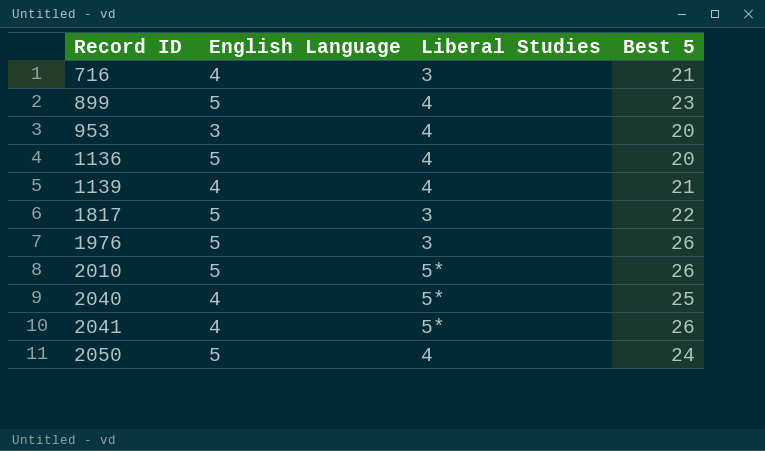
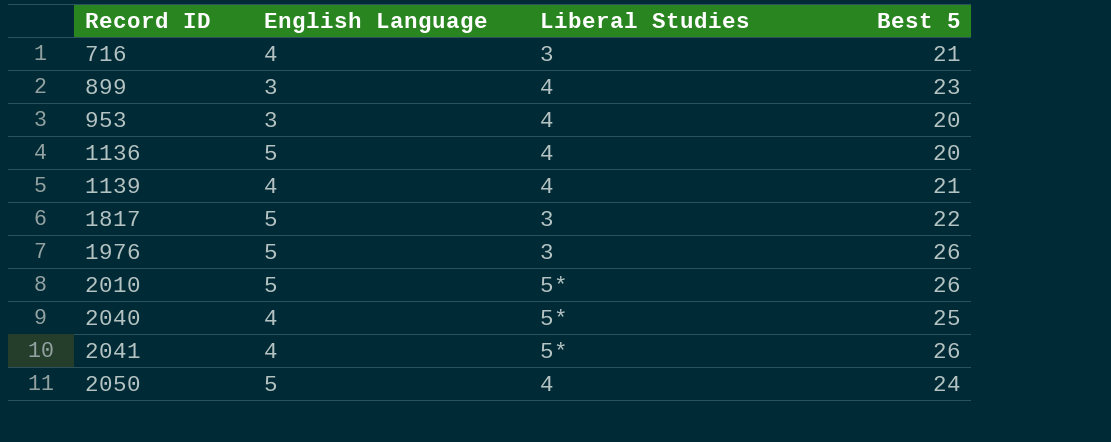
899 | English Language: 5 -> 3

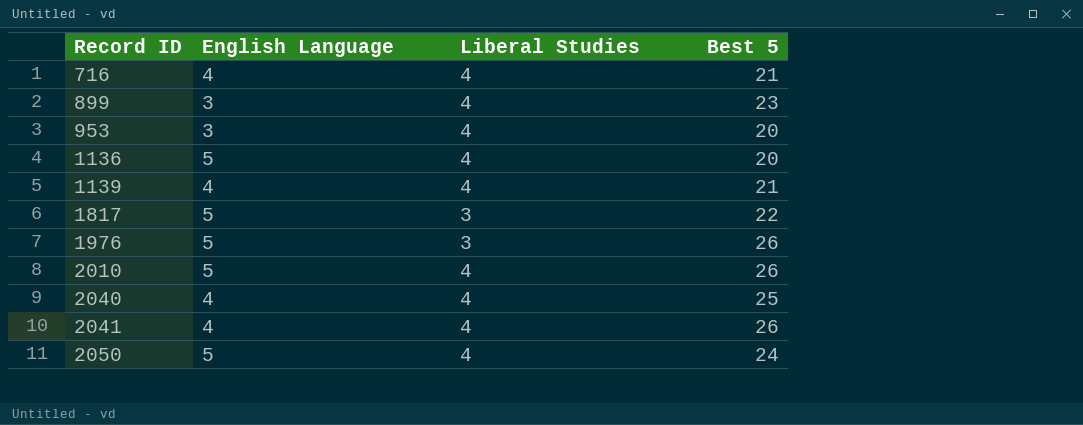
716 | Liberal Studies: 3 -> 4
2010 | Liberal Studies: 5* -> 4
2040 | Liberal Studies: 5* -> 4
2041 | Liberal Studies: 5* -> 4

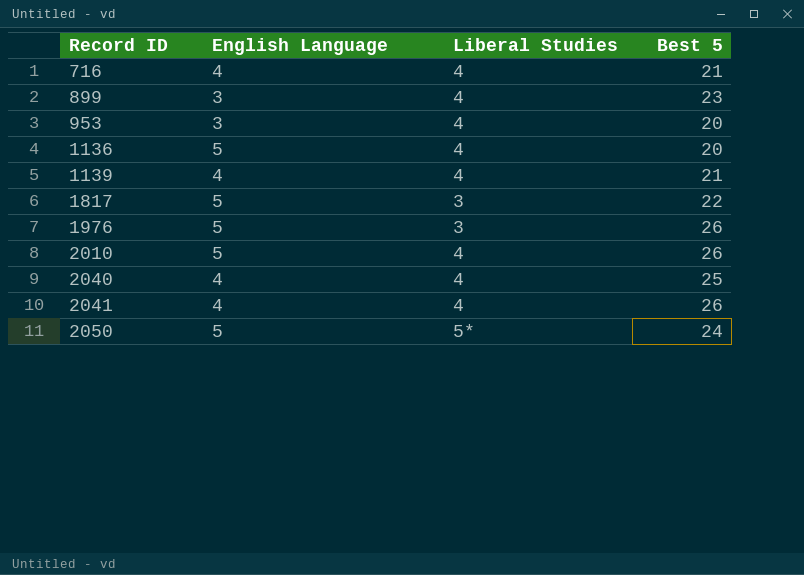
2050 | Liberal Studies: 4 -> 5*

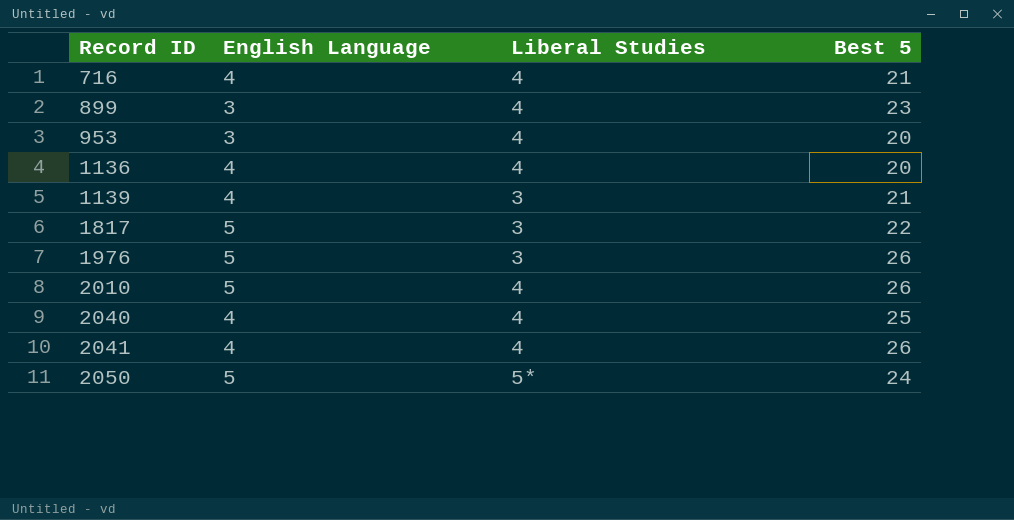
1136 | English Language: 5 -> 4
1139 | Liberal Studies: 4 -> 3

